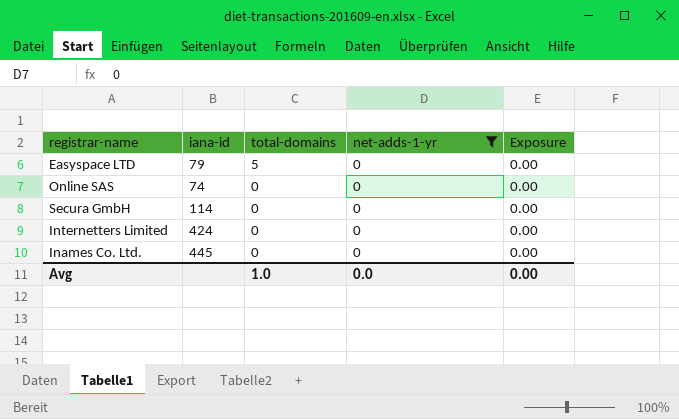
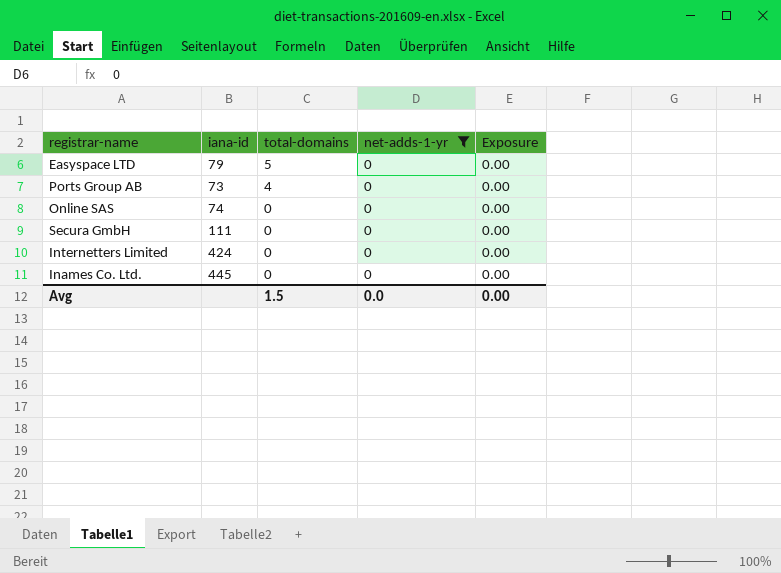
row Ports Group AB: none -> 73 | 4 | 0 | 0.00
Secura GmbH | iana-id: 114 -> 111
Avg | total-domains: 1.0 -> 1.5

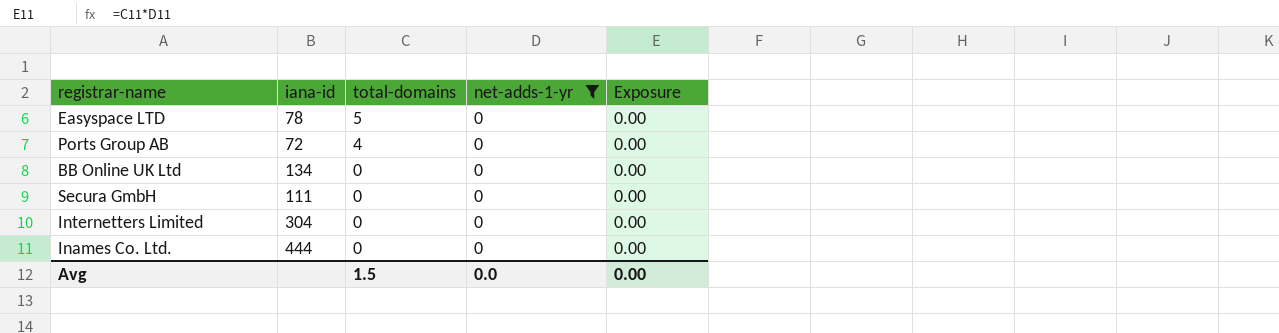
row Online SAS: 74 | 0 | 0 | 0.00 -> none
Easyspace LTD | iana-id: 79 -> 78
Ports Group AB | iana-id: 73 -> 72
row BB Online UK Ltd: none -> 134 | 0 | 0 | 0.00
Internetters Limited | iana-id: 424 -> 304
Inames Co. Ltd. | iana-id: 445 -> 444

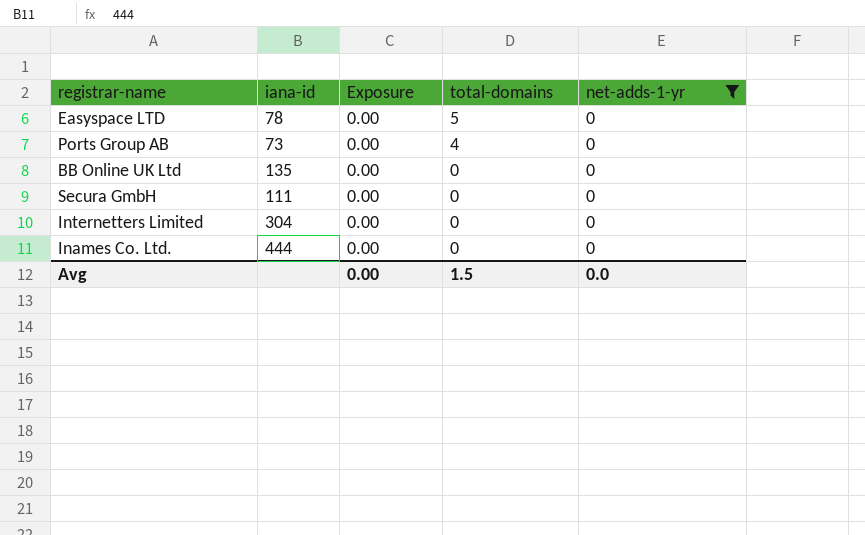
column Exposure | position: 5 -> 3
Ports Group AB | iana-id: 72 -> 73
BB Online UK Ltd | iana-id: 134 -> 135

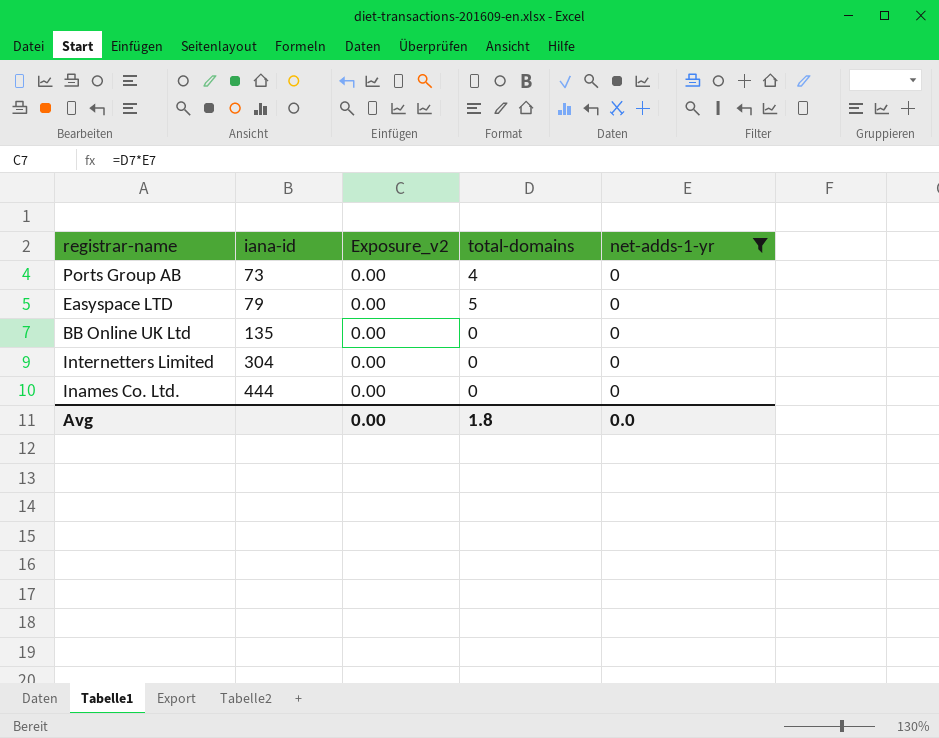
row order: total-domains descending -> iana-id ascending
column name: Exposure -> Exposure_v2
row Secura GmbH: 111 | 0.00 | 0 | 0 -> none
Easyspace LTD | iana-id: 78 -> 79
Avg | total-domains: 1.5 -> 1.8

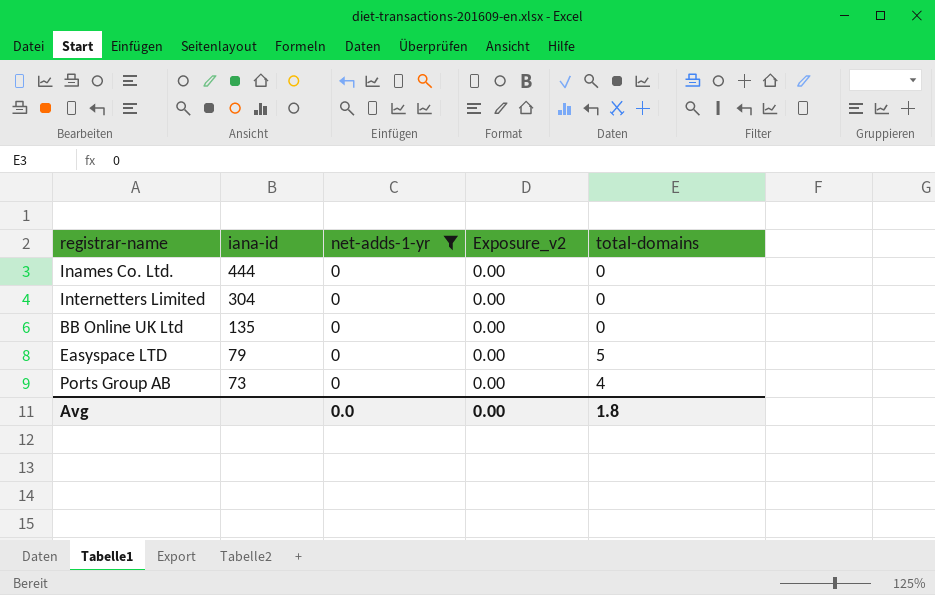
row order: iana-id ascending -> iana-id descending
column net-adds-1-yr | position: 5 -> 3

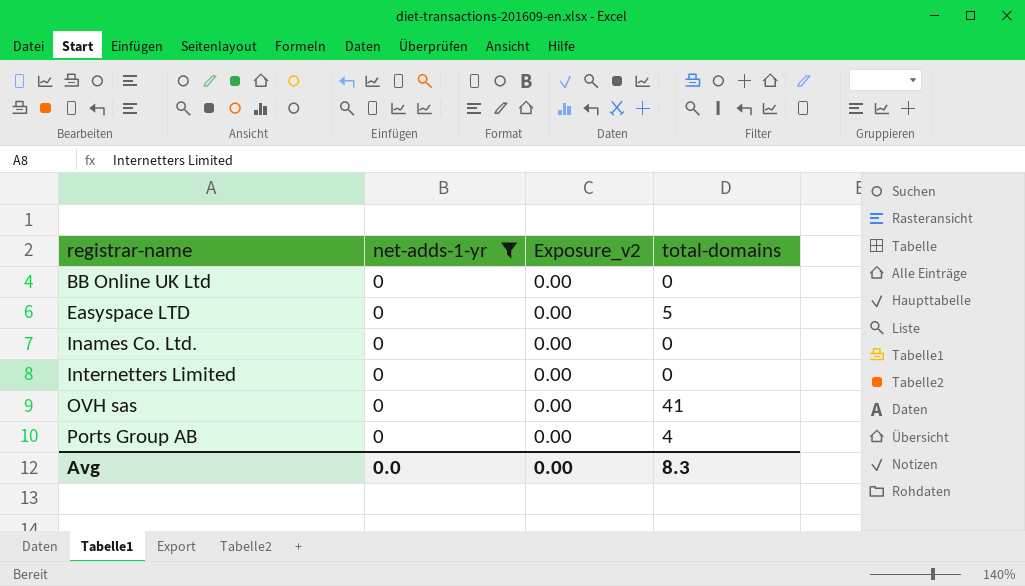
row order: iana-id descending -> registrar-name ascending
column iana-id | position: 2 -> none
row OVH sas: none -> 0 | 0.00 | 41
Avg | total-domains: 1.8 -> 8.3

